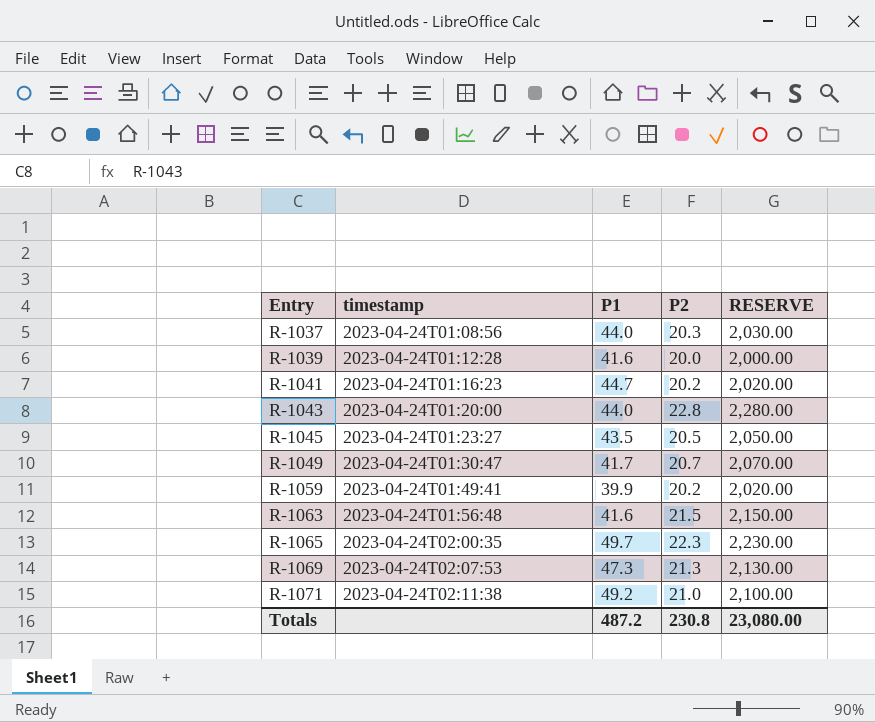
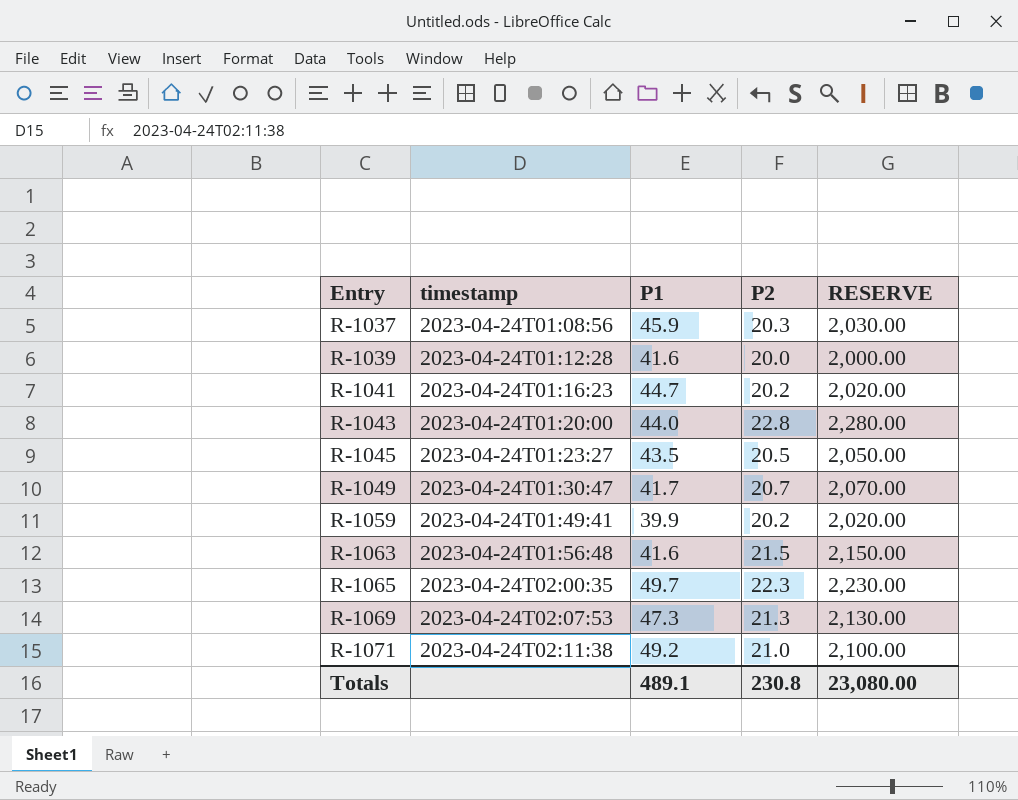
R-1037 | P1: 44.0 -> 45.9
Totals | P1: 487.2 -> 489.1

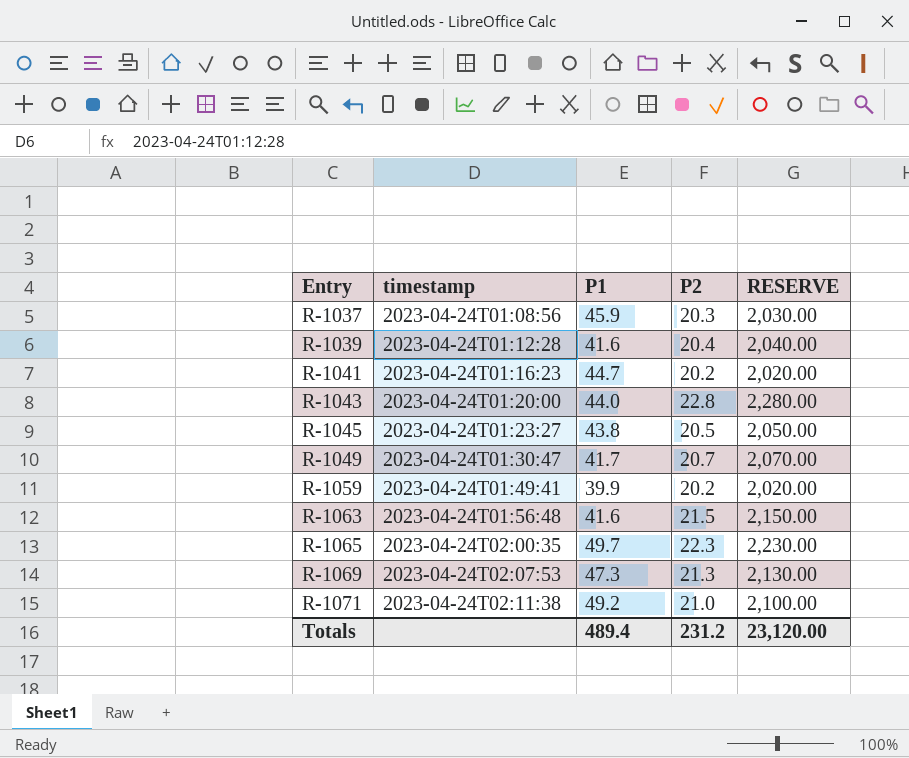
R-1039 | P2: 20.0 -> 20.4
R-1039 | RESERVE: 2,000.00 -> 2,040.00
R-1045 | P1: 43.5 -> 43.8
Totals | P1: 489.1 -> 489.4
Totals | P2: 230.8 -> 231.2
Totals | RESERVE: 23,080.00 -> 23,120.00

